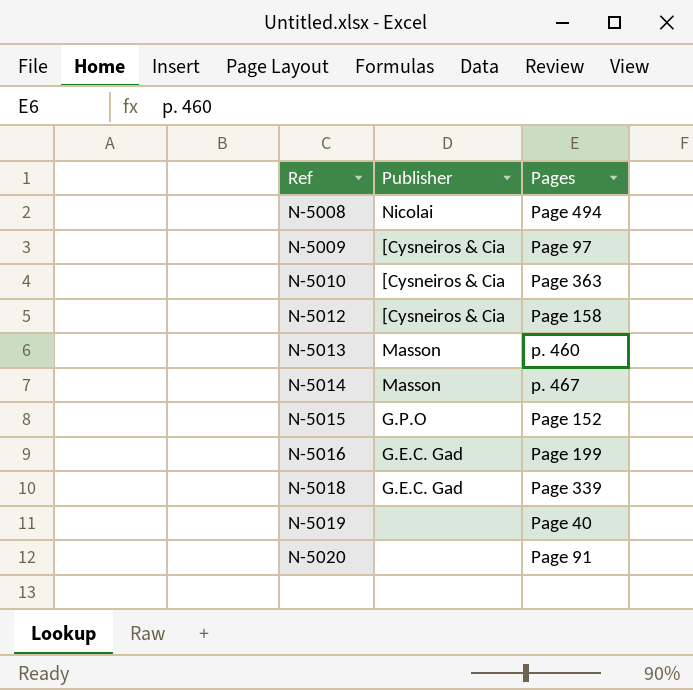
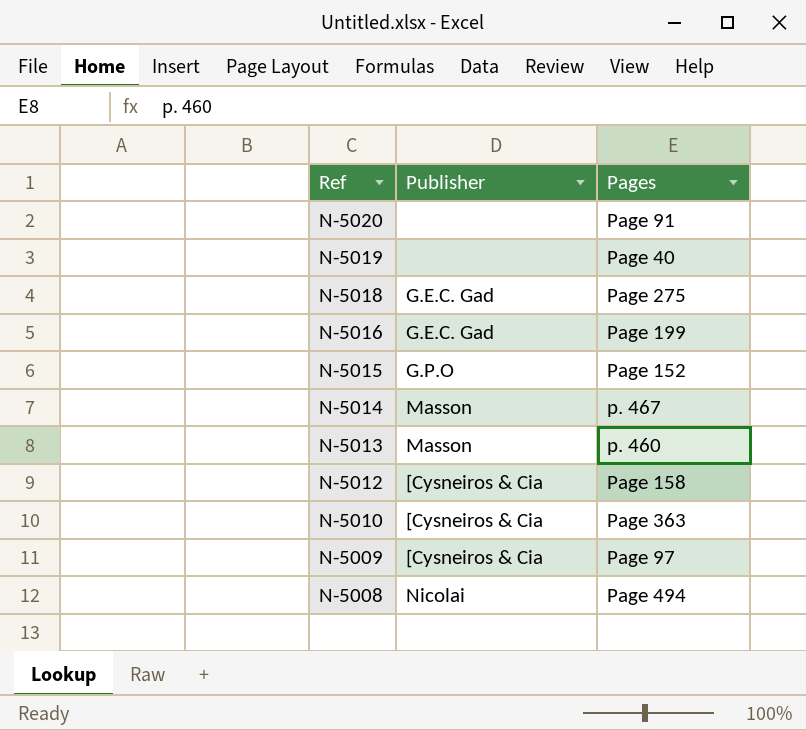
row order: Ref ascending -> Ref descending
N-5018 | Pages: Page 339 -> Page 275

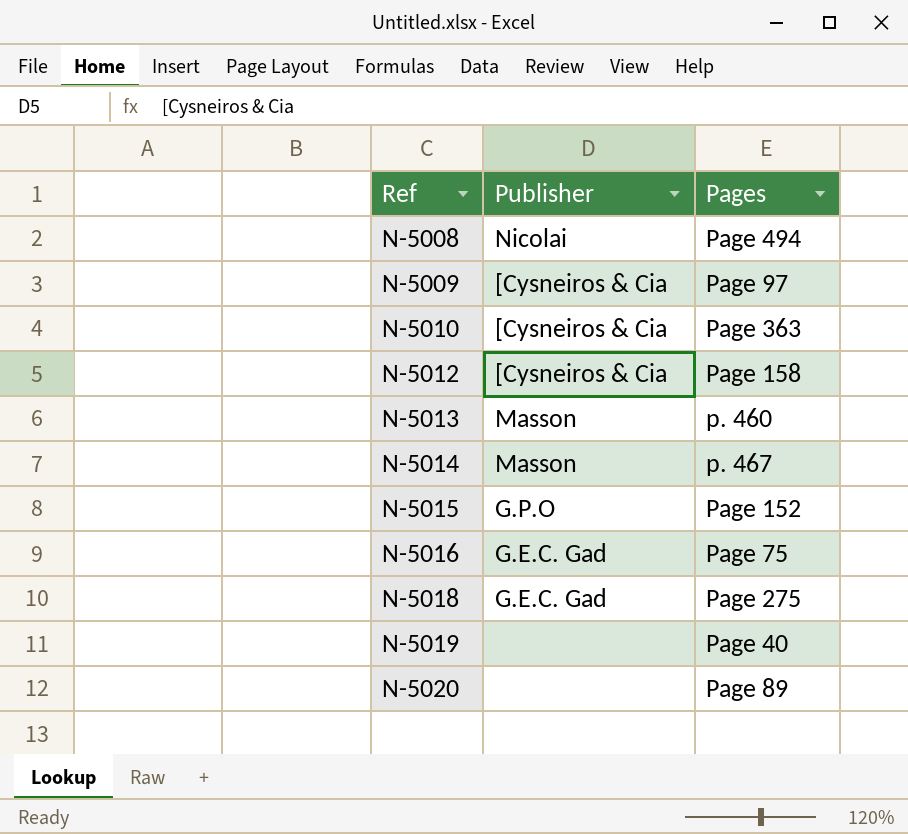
row order: Ref descending -> Ref ascending
N-5016 | Pages: Page 199 -> Page 75
N-5020 | Pages: Page 91 -> Page 89

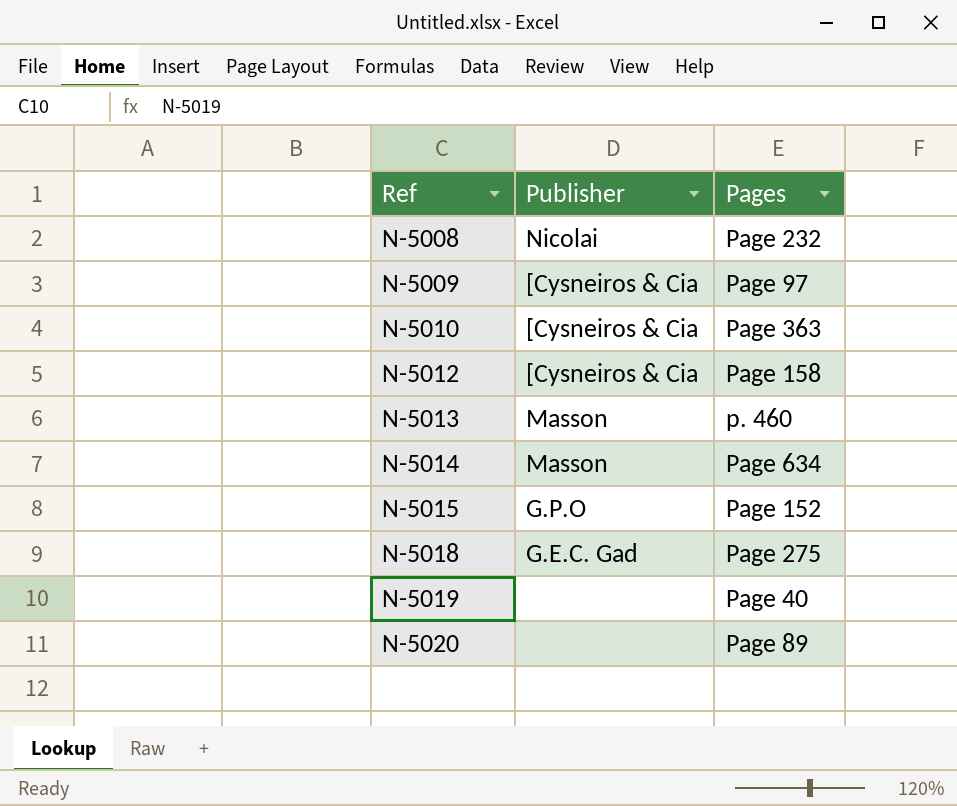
row N-5016: G.E.C. Gad | Page 75 -> none
N-5008 | Pages: Page 494 -> Page 232
N-5014 | Pages: p. 467 -> Page 634

